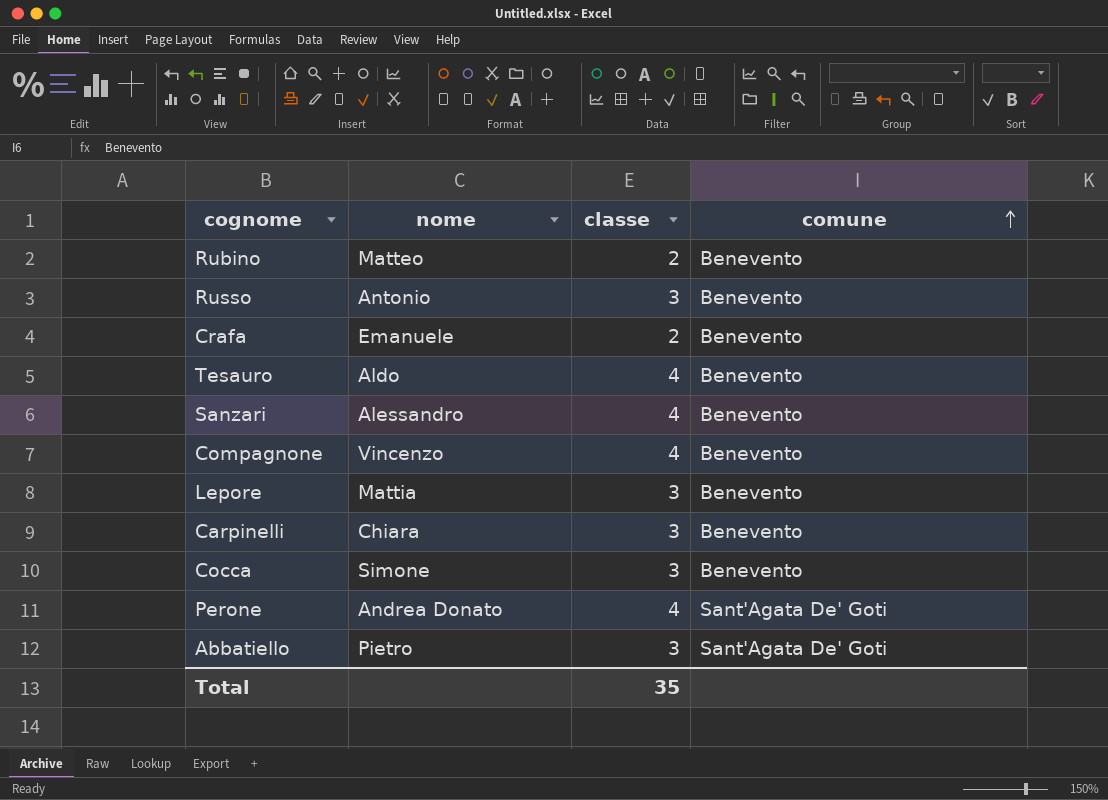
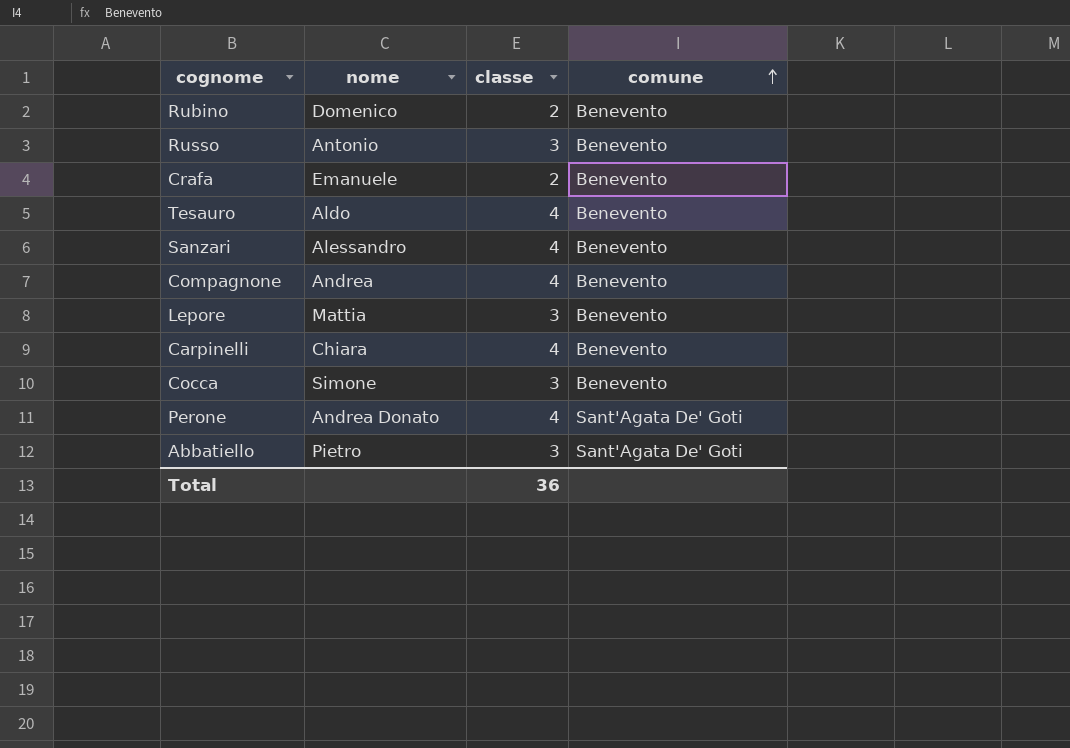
Rubino | nome: Matteo -> Domenico
Compagnone | nome: Vincenzo -> Andrea
Carpinelli | classe: 3 -> 4
Total | classe: 35 -> 36

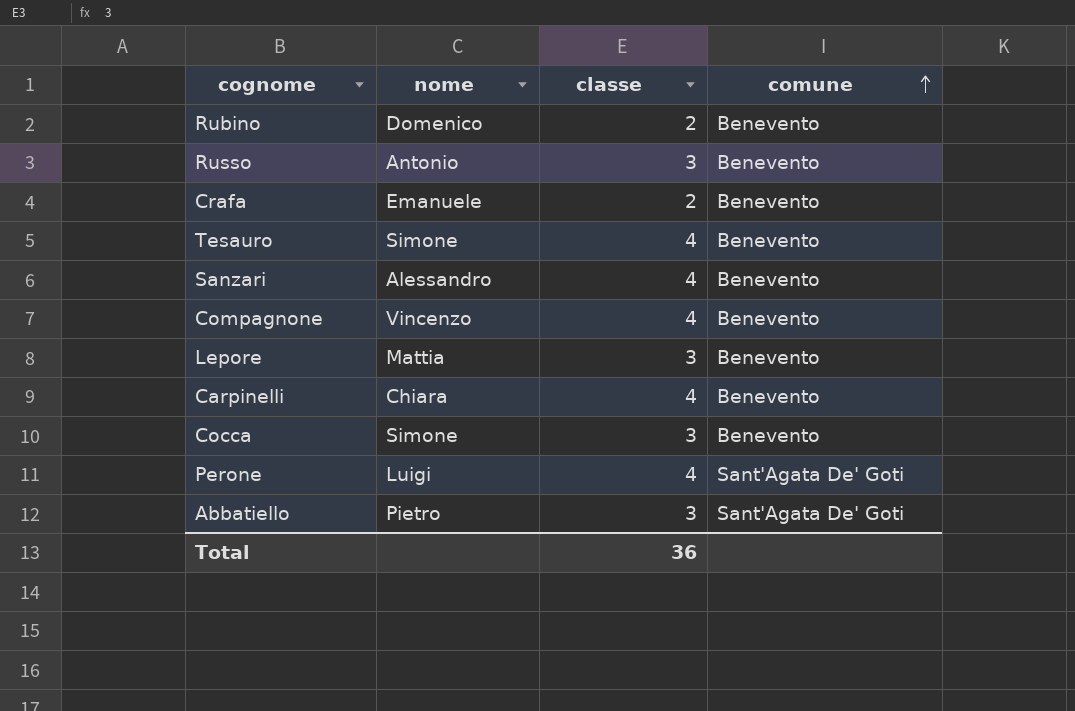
Tesauro | nome: Aldo -> Simone
Compagnone | nome: Andrea -> Vincenzo
Perone | nome: Andrea Donato -> Luigi

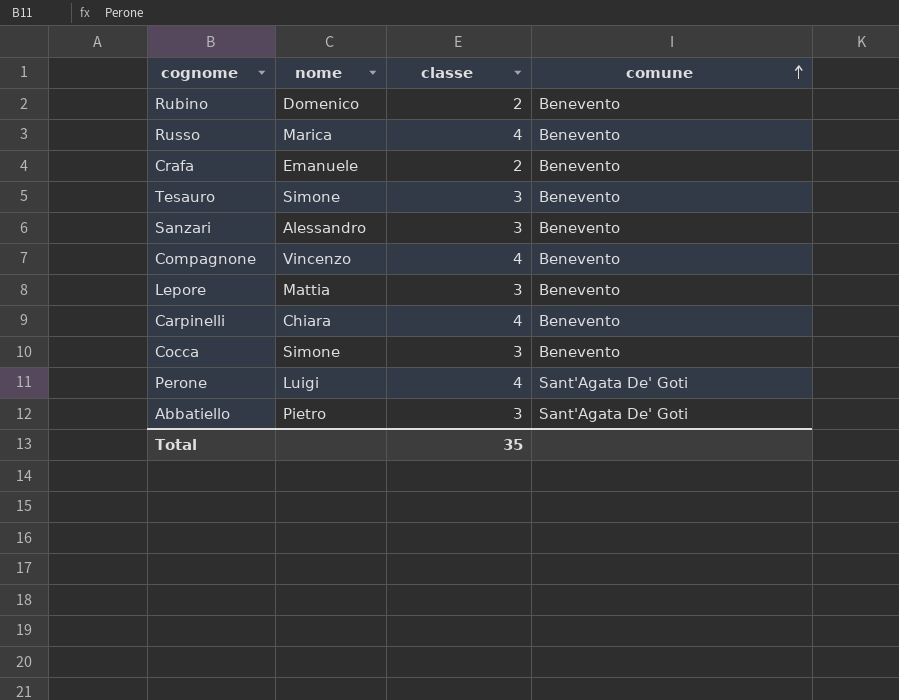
Russo | nome: Antonio -> Marica
Russo | classe: 3 -> 4
Tesauro | classe: 4 -> 3
Sanzari | classe: 4 -> 3
Total | classe: 36 -> 35

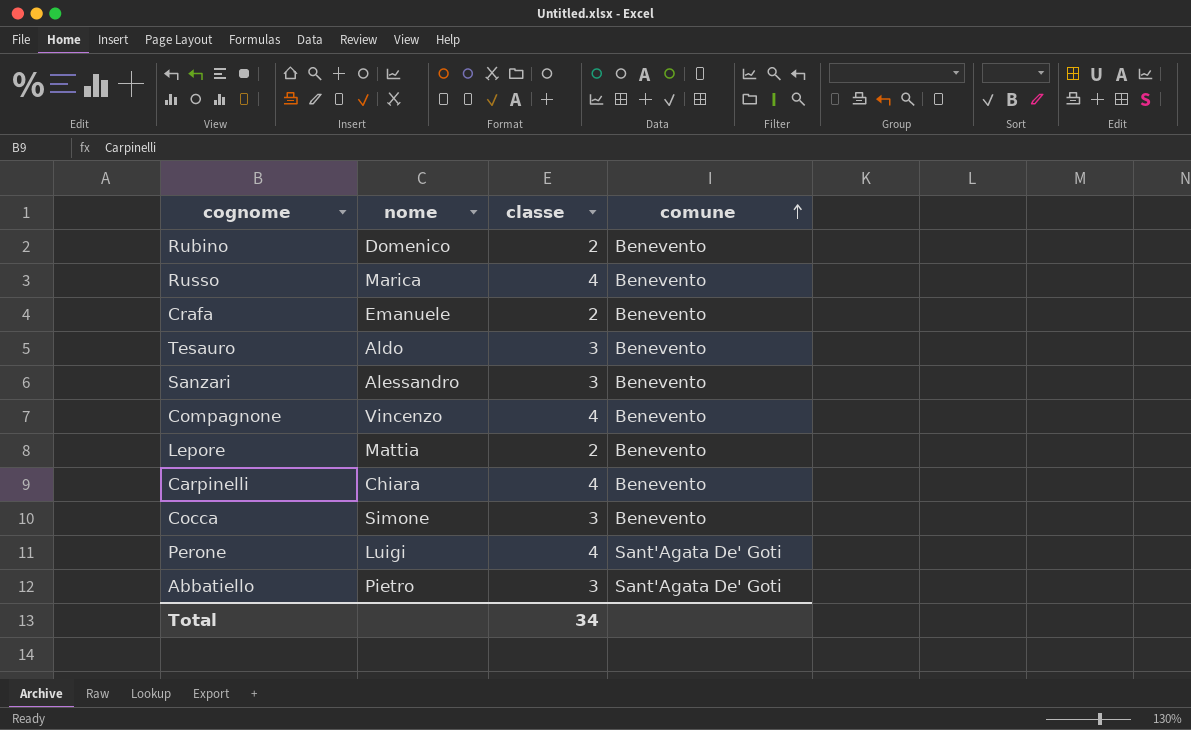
Tesauro | nome: Simone -> Aldo
Lepore | classe: 3 -> 2
Total | classe: 35 -> 34

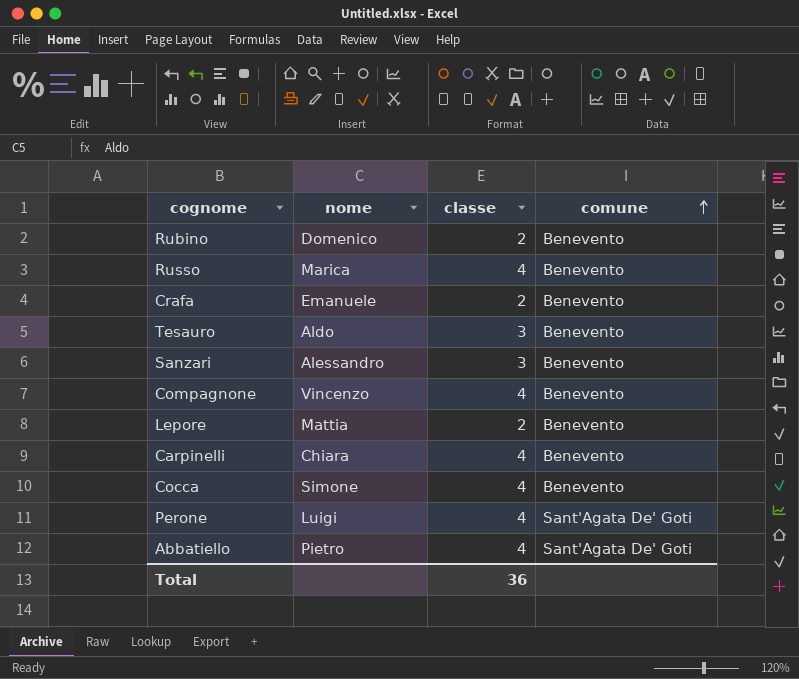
Cocca | classe: 3 -> 4
Abbatiello | classe: 3 -> 4
Total | classe: 34 -> 36

